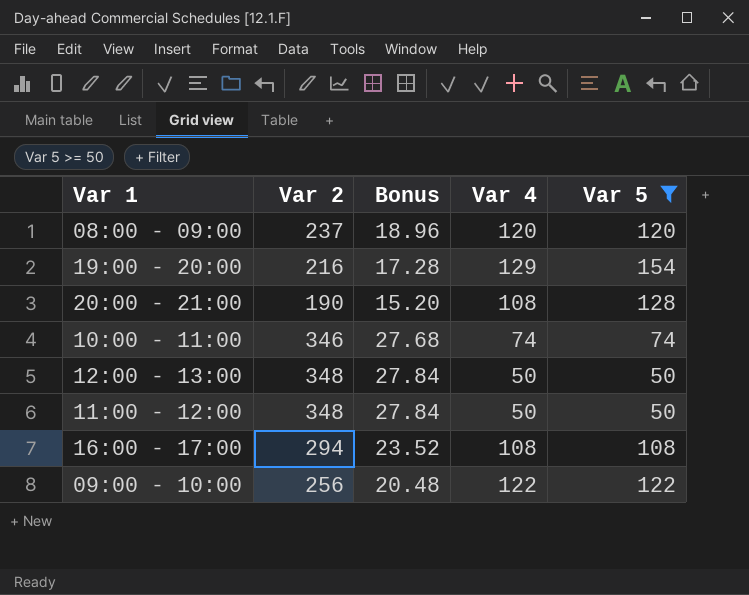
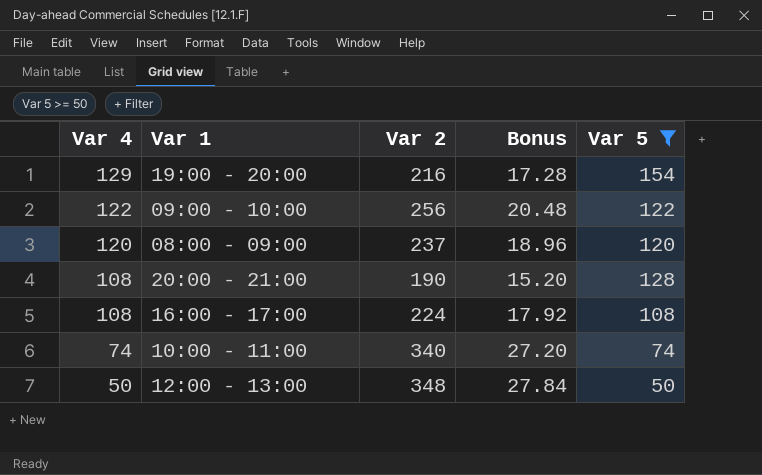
row order: none -> Var 4 descending
column Var 4 | position: 4 -> 1
row 11:00 - 12:00: 348 | 27.84 | 50 | 50 -> none
16:00 - 17:00 | Var 2: 294 -> 224
16:00 - 17:00 | Bonus: 23.52 -> 17.92
10:00 - 11:00 | Var 2: 346 -> 340
10:00 - 11:00 | Bonus: 27.68 -> 27.20

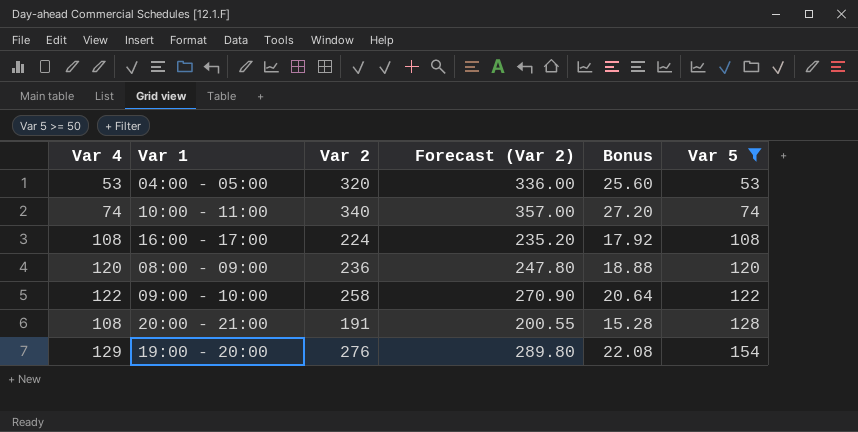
row order: Var 4 descending -> Var 5 ascending
column Forecast (Var 2) | formula: none -> [Var 2] * 1.05
row 12:00 - 13:00: 50 | 348 | 27.84 | 50 -> none
row 04:00 - 05:00: none -> 53 | 320 | 336.00 | 25.60 | 53
08:00 - 09:00 | Var 2: 237 -> 236
08:00 - 09:00 | Bonus: 18.96 -> 18.88
09:00 - 10:00 | Var 2: 256 -> 258
09:00 - 10:00 | Bonus: 20.48 -> 20.64
20:00 - 21:00 | Var 2: 190 -> 191
20:00 - 21:00 | Bonus: 15.20 -> 15.28
19:00 - 20:00 | Var 2: 216 -> 276
19:00 - 20:00 | Bonus: 17.28 -> 22.08

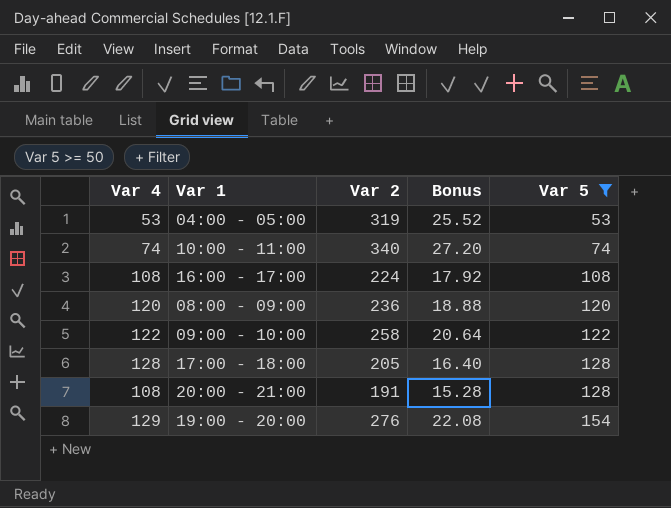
column Forecast (Var 2) | formula: [Var 2] * 1.05 -> none
04:00 - 05:00 | Var 2: 320 -> 319
04:00 - 05:00 | Bonus: 25.60 -> 25.52
row 17:00 - 18:00: none -> 128 | 205 | 16.40 | 128

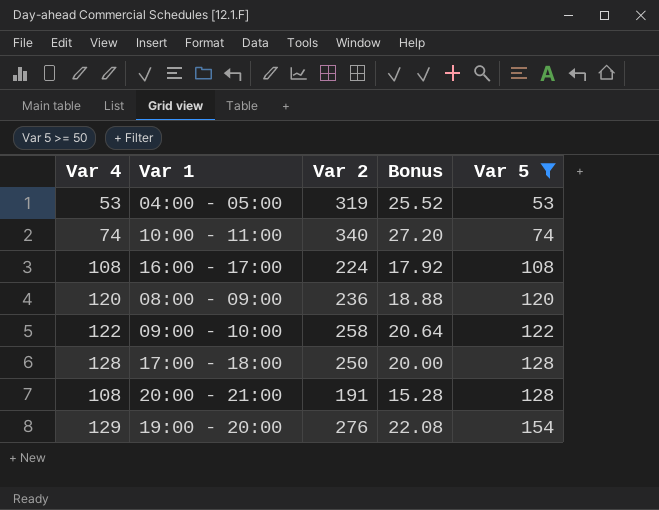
17:00 - 18:00 | Var 2: 205 -> 250
17:00 - 18:00 | Bonus: 16.40 -> 20.00

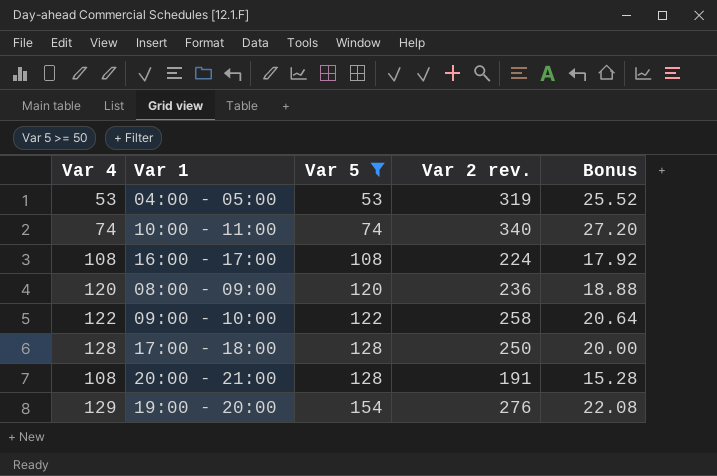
column Var 5 | position: 5 -> 3
column name: Var 2 -> Var 2 rev.

